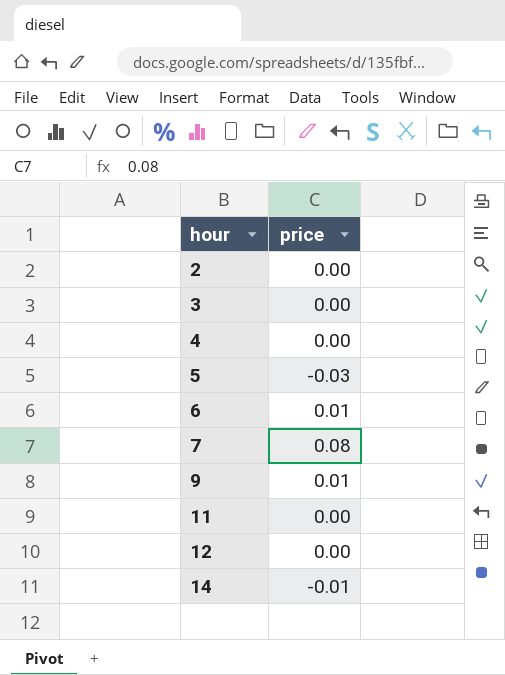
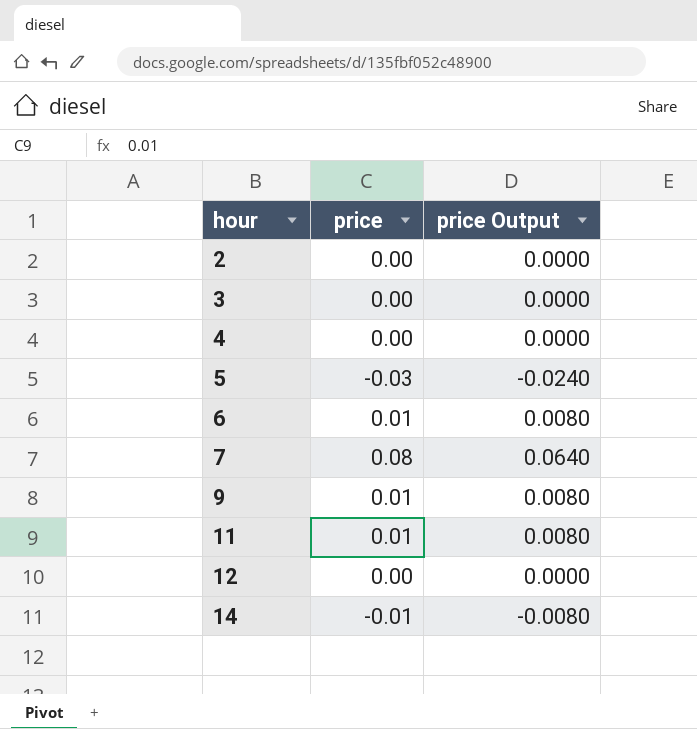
column price Output | formula: none -> [price] * 0.8
11 | price: 0.00 -> 0.01

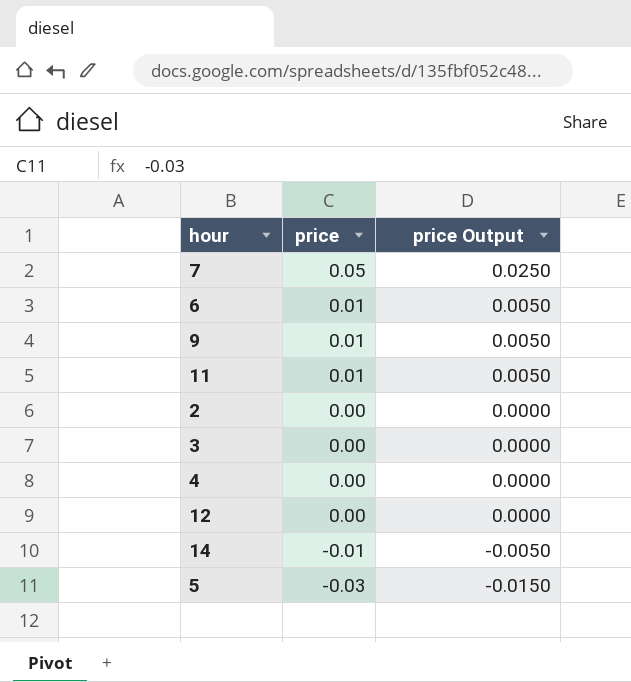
row order: hour ascending -> price descending
column price Output | formula: [price] * 0.8 -> [price] * 0.5
7 | price: 0.08 -> 0.05

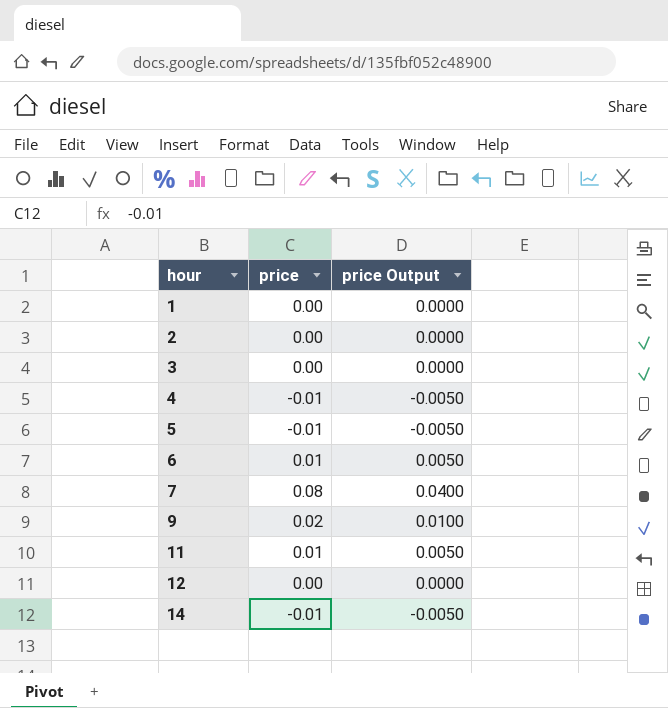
row order: price descending -> hour ascending
row 1: none -> 0.00 | 0.0000
4 | price: 0.00 -> -0.01
4 | price Output: 0.0000 -> -0.0050
5 | price: -0.03 -> -0.01
5 | price Output: -0.0150 -> -0.0050
7 | price: 0.05 -> 0.08
7 | price Output: 0.0250 -> 0.0400
9 | price: 0.01 -> 0.02
9 | price Output: 0.0050 -> 0.0100

